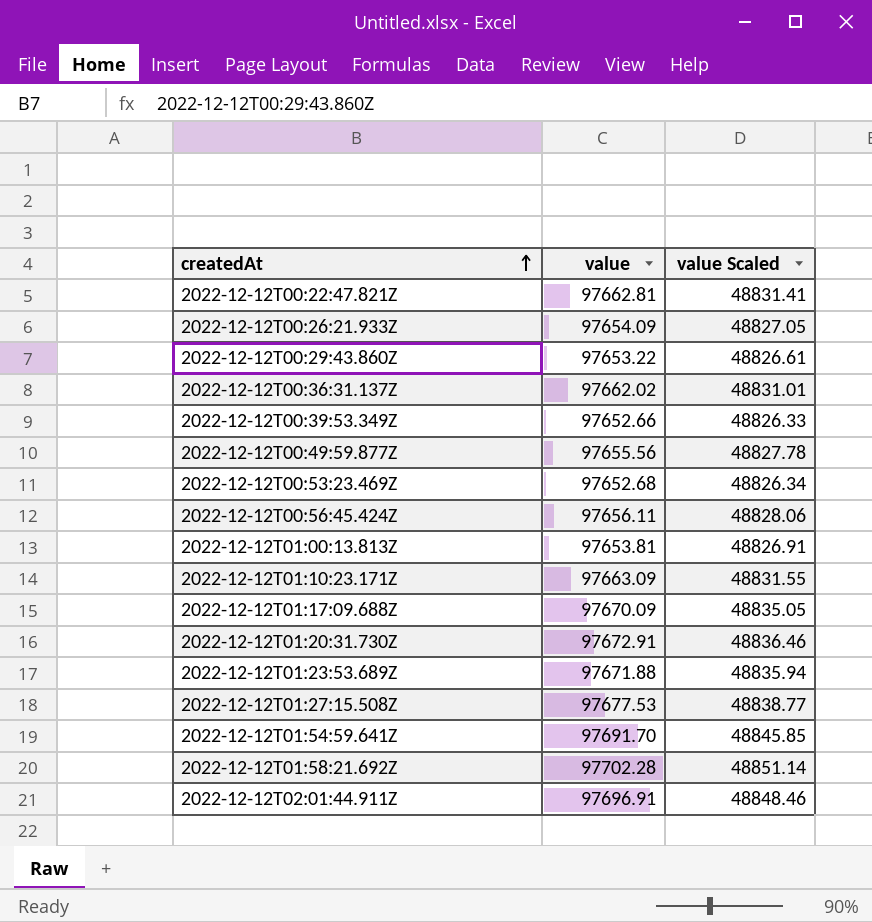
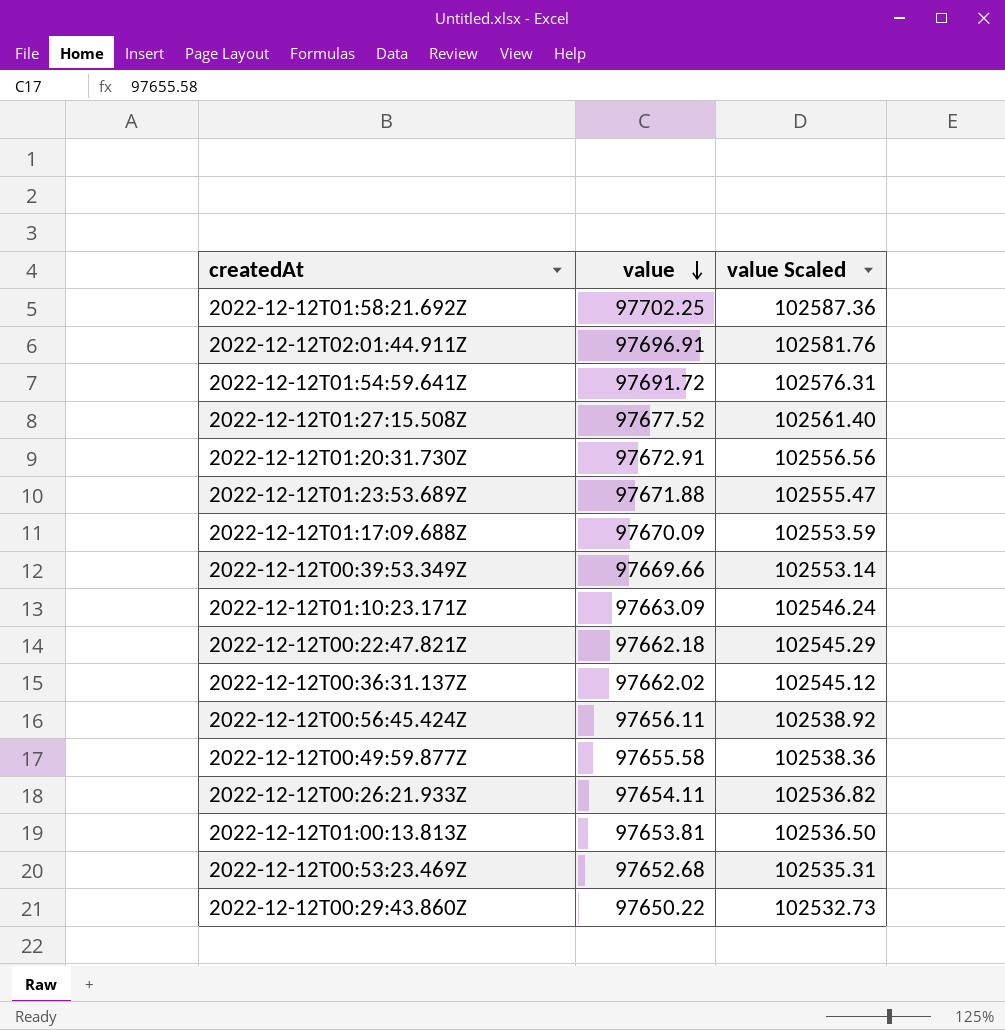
row order: createdAt ascending -> value descending
column value Scaled | formula: [value] * 0.5 -> [value] * 1.05
2022-12-12T01:58:21.692Z | value: 97702.28 -> 97702.25
2022-12-12T01:54:59.641Z | value: 97691.70 -> 97691.72
2022-12-12T01:27:15.508Z | value: 97677.53 -> 97677.52
2022-12-12T00:39:53.349Z | value: 97652.66 -> 97669.66
2022-12-12T00:22:47.821Z | value: 97662.81 -> 97662.18
2022-12-12T00:49:59.877Z | value: 97655.56 -> 97655.58
2022-12-12T00:26:21.933Z | value: 97654.09 -> 97654.11
2022-12-12T00:29:43.860Z | value: 97653.22 -> 97650.22

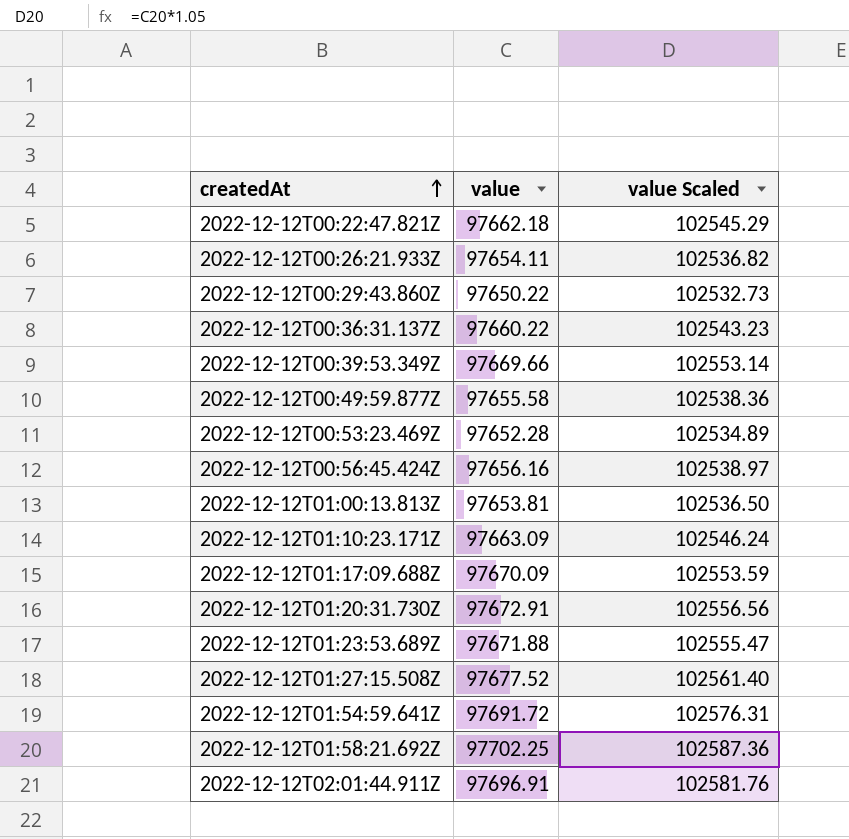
row order: value descending -> createdAt ascending
2022-12-12T00:36:31.137Z | value: 97662.02 -> 97660.22
2022-12-12T00:36:31.137Z | value Scaled: 102545.12 -> 102543.23
2022-12-12T00:53:23.469Z | value: 97652.68 -> 97652.28
2022-12-12T00:53:23.469Z | value Scaled: 102535.31 -> 102534.89
2022-12-12T00:56:45.424Z | value: 97656.11 -> 97656.16
2022-12-12T00:56:45.424Z | value Scaled: 102538.92 -> 102538.97

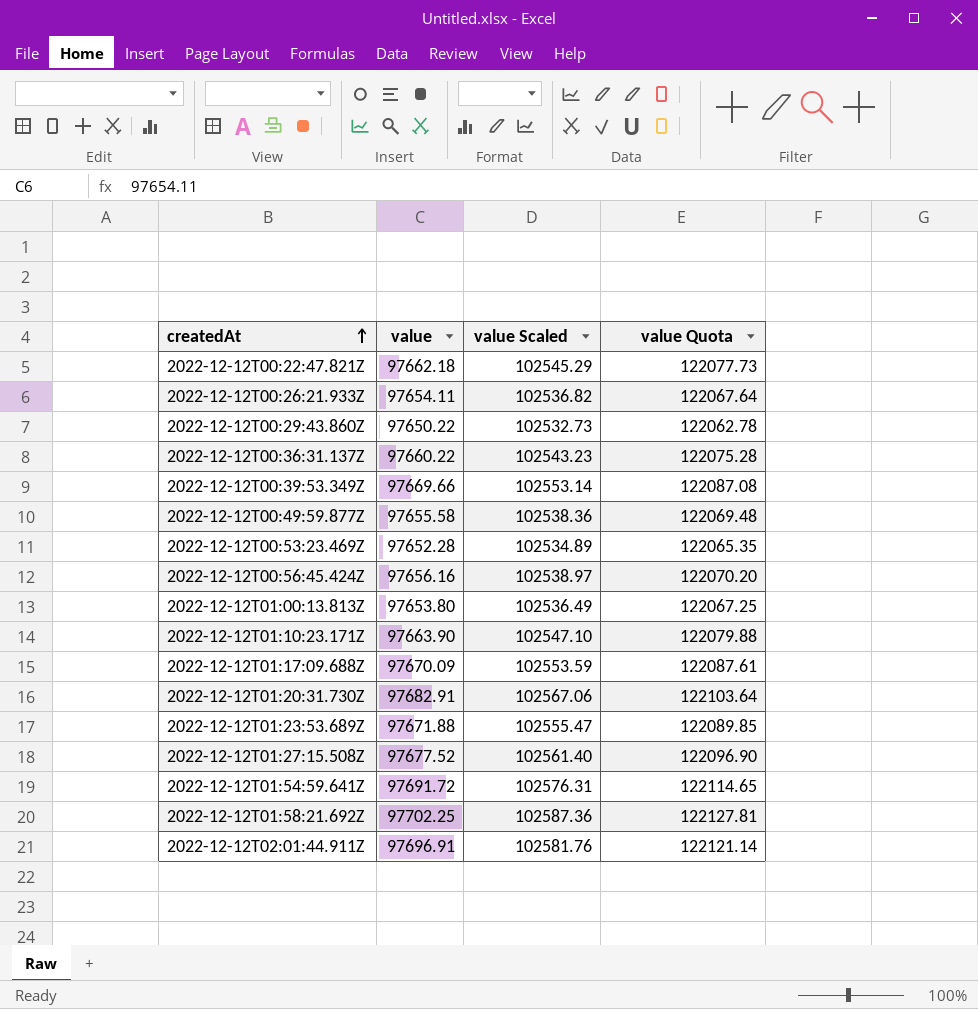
column value Quota | formula: none -> [value] * 1.25
2022-12-12T01:00:13.813Z | value: 97653.81 -> 97653.80
2022-12-12T01:00:13.813Z | value Scaled: 102536.50 -> 102536.49
2022-12-12T01:10:23.171Z | value: 97663.09 -> 97663.90
2022-12-12T01:10:23.171Z | value Scaled: 102546.24 -> 102547.10
2022-12-12T01:20:31.730Z | value: 97672.91 -> 97682.91
2022-12-12T01:20:31.730Z | value Scaled: 102556.56 -> 102567.06

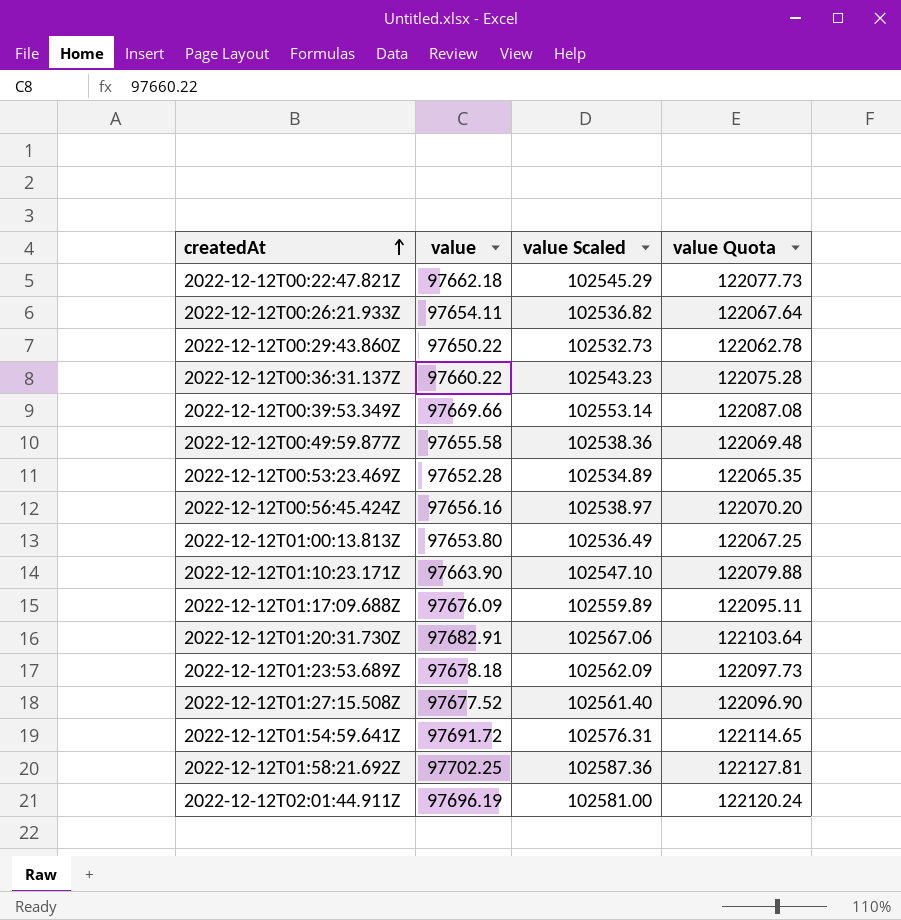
2022-12-12T01:17:09.688Z | value: 97670.09 -> 97676.09
2022-12-12T01:17:09.688Z | value Scaled: 102553.59 -> 102559.89
2022-12-12T01:17:09.688Z | value Quota: 122087.61 -> 122095.11
2022-12-12T01:23:53.689Z | value: 97671.88 -> 97678.18
2022-12-12T01:23:53.689Z | value Scaled: 102555.47 -> 102562.09
2022-12-12T01:23:53.689Z | value Quota: 122089.85 -> 122097.73
2022-12-12T02:01:44.911Z | value: 97696.91 -> 97696.19
2022-12-12T02:01:44.911Z | value Scaled: 102581.76 -> 102581.00
2022-12-12T02:01:44.911Z | value Quota: 122121.14 -> 122120.24

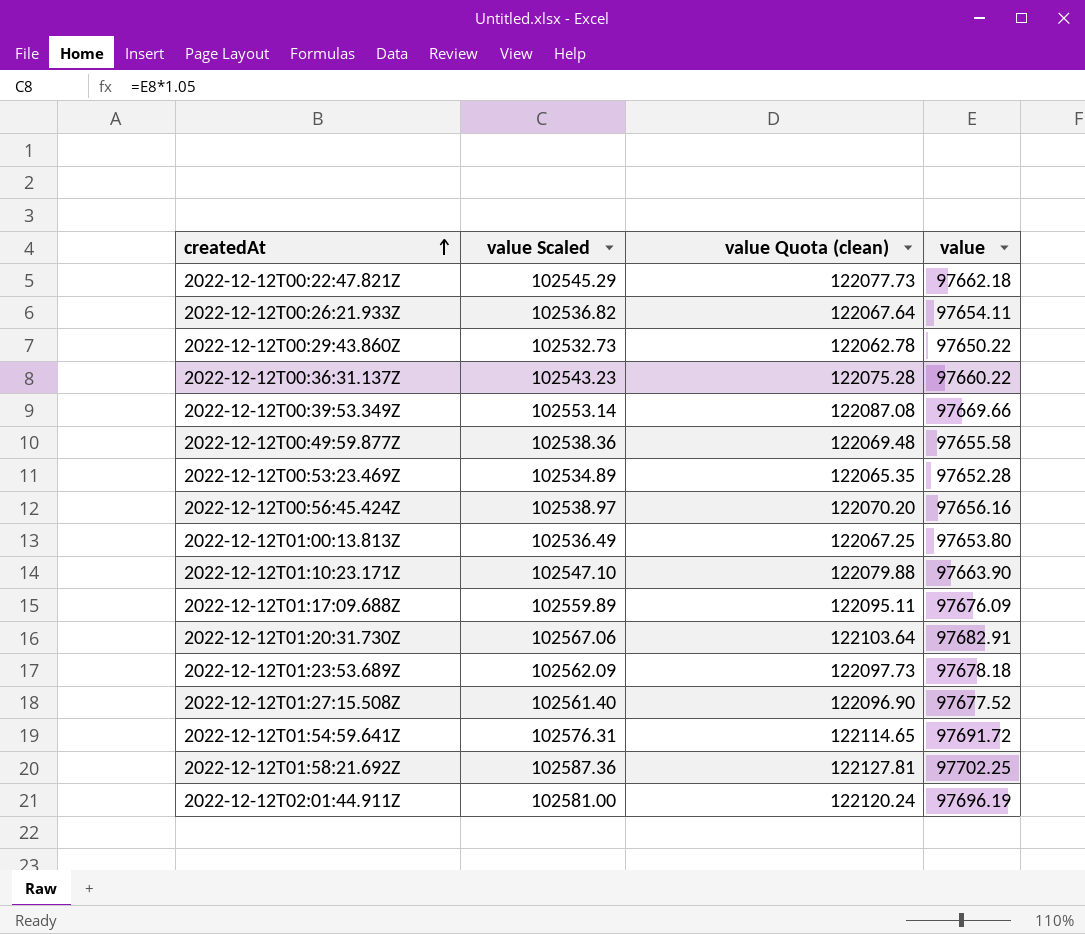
column name: value Quota -> value Quota (clean)
column value | position: 2 -> 4

